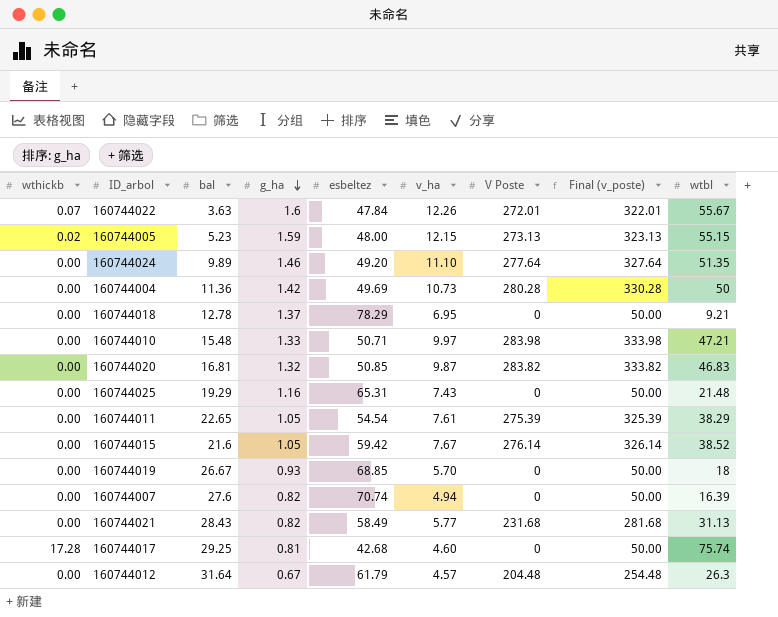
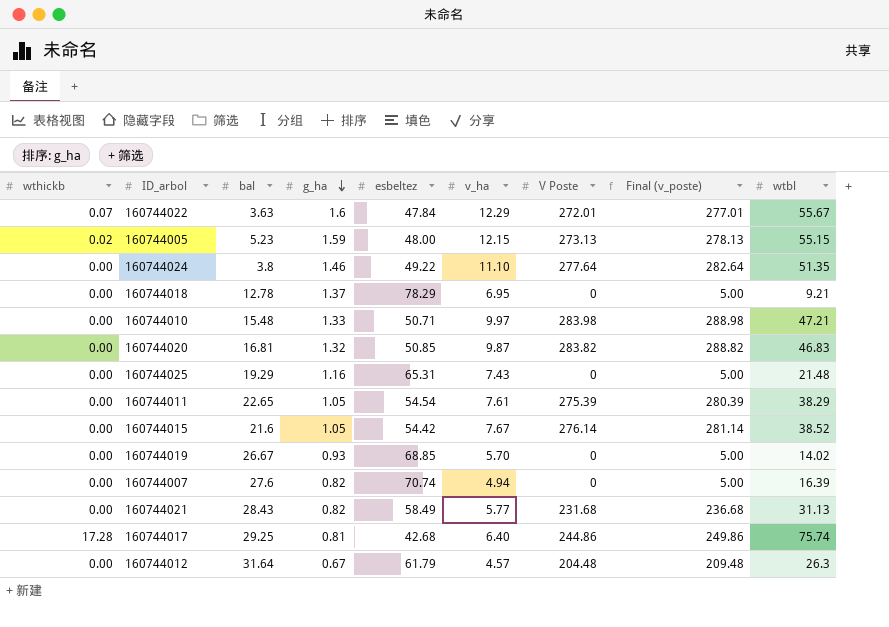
column Final (v_poste) | formula: [V Poste] + 50 -> [V Poste] + 5
row 160744004: 0.00 | 11.36 | 1.42 | 49.69 | 10.73 | 280.28 | 330.28 | 50 -> none
160744022 | v_ha: 12.26 -> 12.29
160744024 | bal: 9.89 -> 3.8
160744024 | esbeltez: 49.20 -> 49.22
160744015 | esbeltez: 59.42 -> 54.42
160744019 | wtbl: 18 -> 14.02
160744017 | v_ha: 4.60 -> 6.40
160744017 | V Poste: 0 -> 244.86

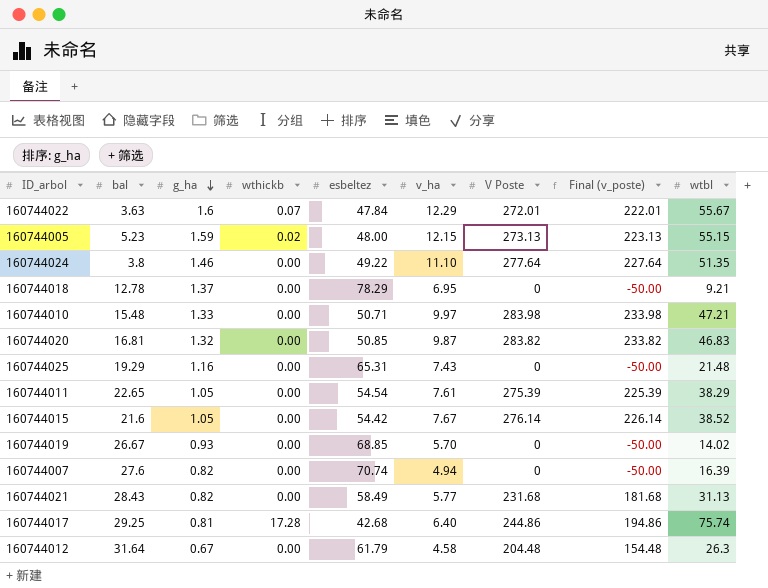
column wthickb | position: 1 -> 4
column Final (v_poste) | formula: [V Poste] + 5 -> [V Poste] - 50
160744012 | v_ha: 4.57 -> 4.58

